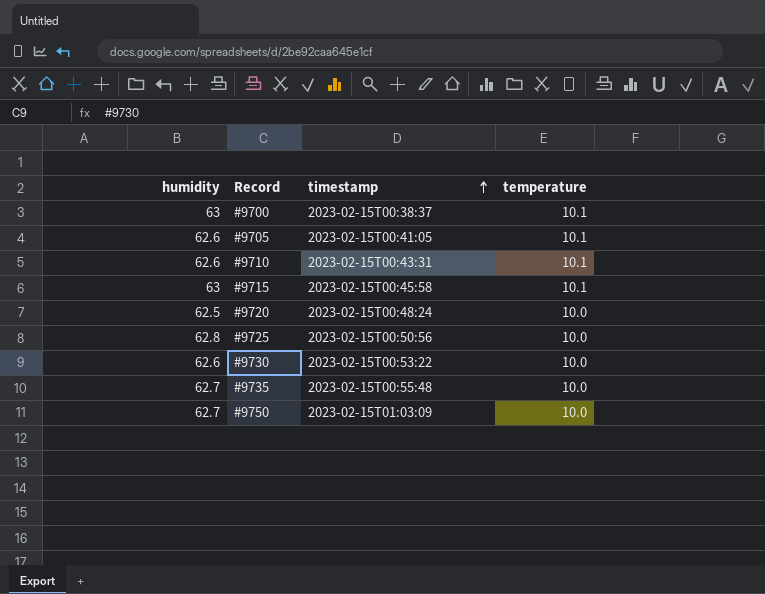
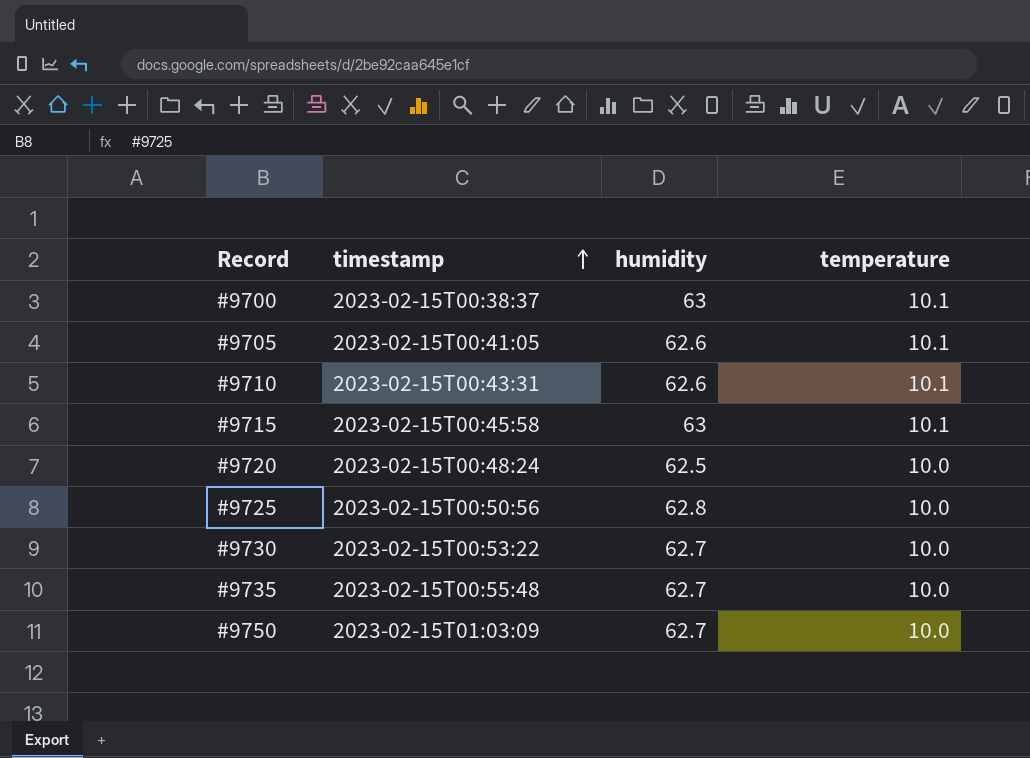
column humidity | position: 1 -> 3
#9730 | humidity: 62.6 -> 62.7

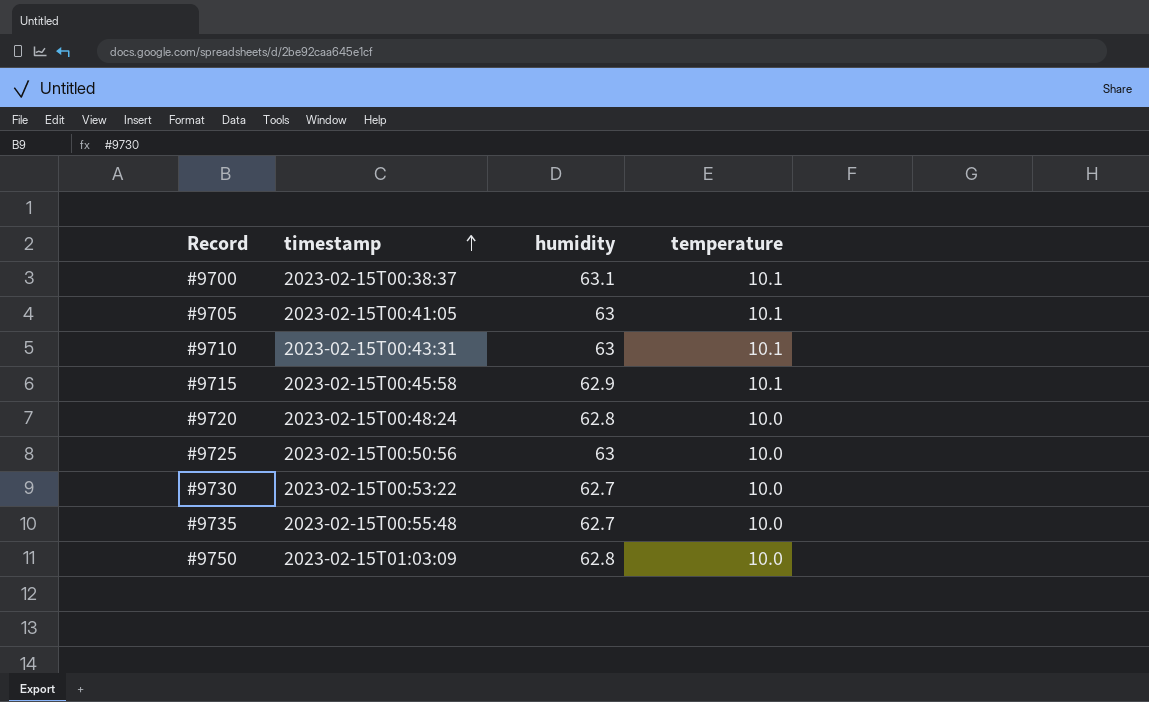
#9700 | humidity: 63 -> 63.1
#9705 | humidity: 62.6 -> 63
#9710 | humidity: 62.6 -> 63
#9715 | humidity: 63 -> 62.9
#9720 | humidity: 62.5 -> 62.8
#9725 | humidity: 62.8 -> 63
#9750 | humidity: 62.7 -> 62.8

